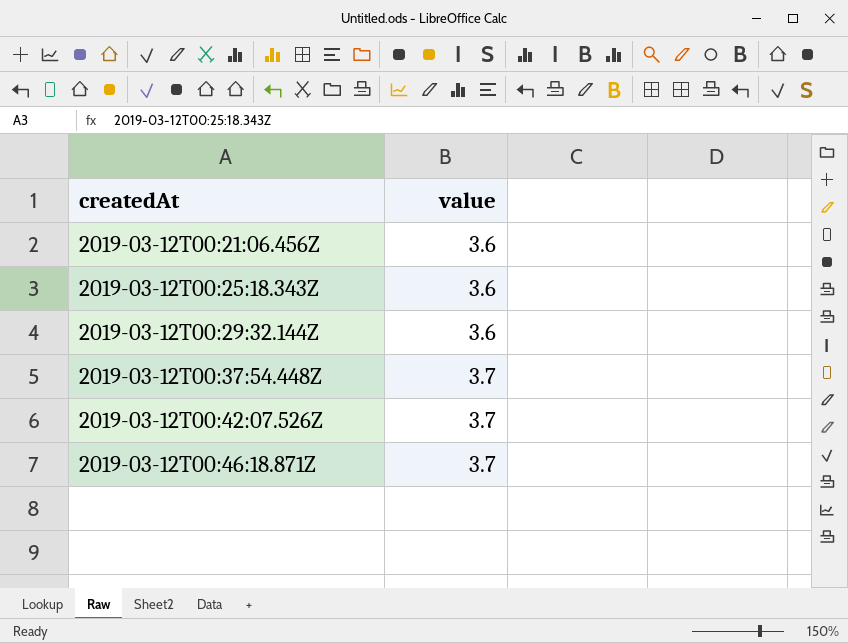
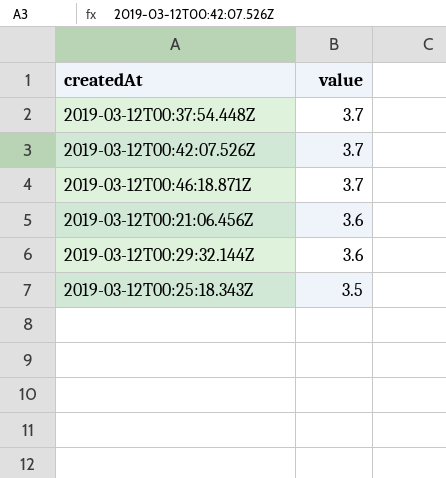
row order: createdAt ascending -> value descending
2019-03-12T00:25:18.343Z | value: 3.6 -> 3.5

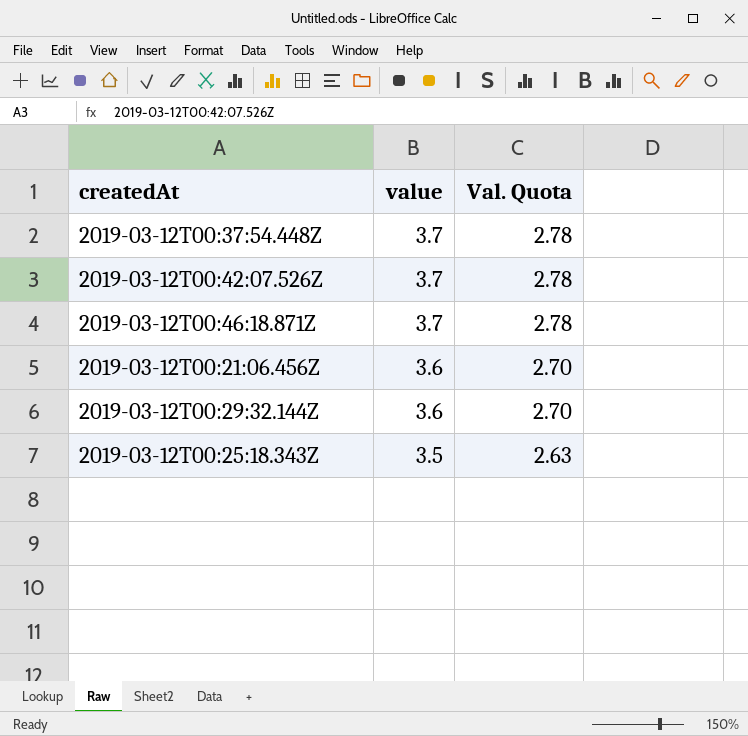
column Val. Quota | formula: none -> [value] * 0.75

